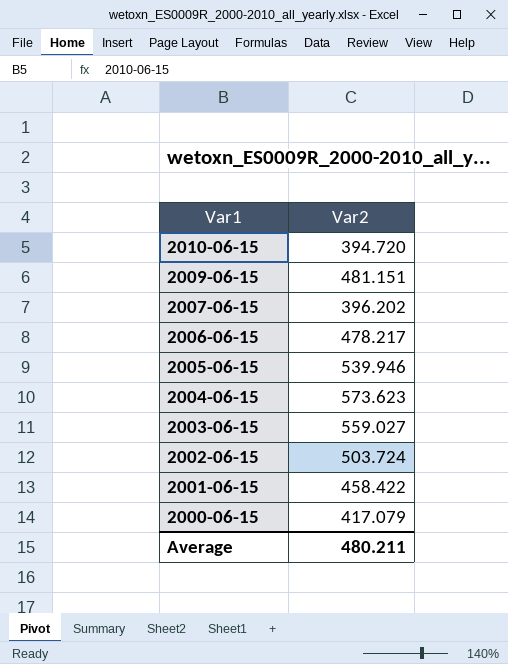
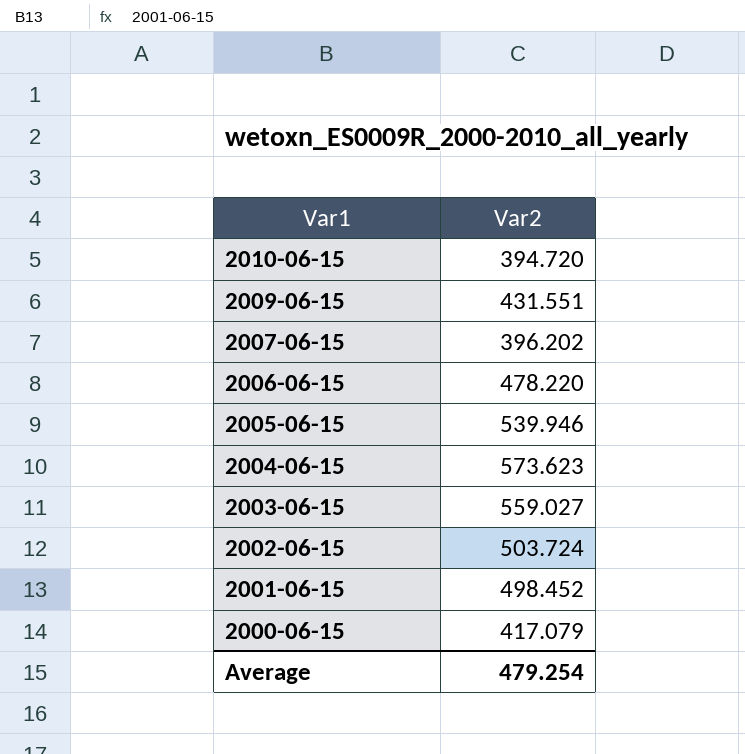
2009-06-15 | Var2: 481.151 -> 431.551
2006-06-15 | Var2: 478.217 -> 478.220
2001-06-15 | Var2: 458.422 -> 498.452
Average | Var2: 480.211 -> 479.254

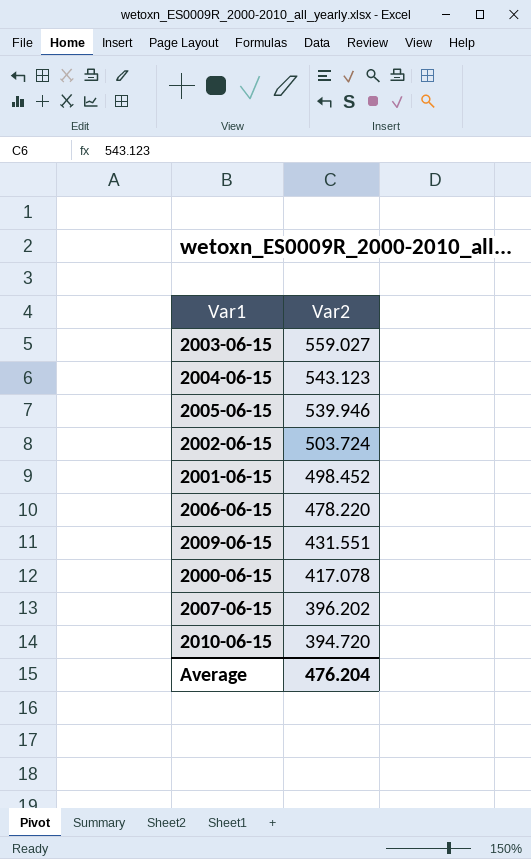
row order: Var1 descending -> Var2 descending
2004-06-15 | Var2: 573.623 -> 543.123
2000-06-15 | Var2: 417.079 -> 417.078
Average | Var2: 479.254 -> 476.204

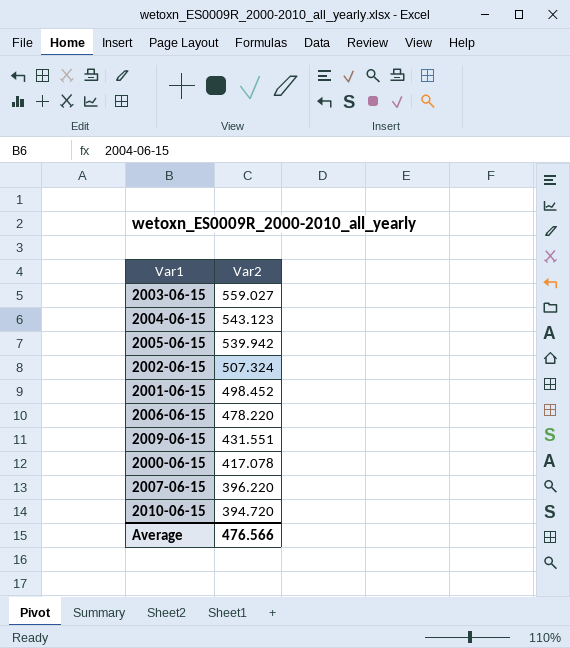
2005-06-15 | Var2: 539.946 -> 539.942
2002-06-15 | Var2: 503.724 -> 507.324
2007-06-15 | Var2: 396.202 -> 396.220
Average | Var2: 476.204 -> 476.566

